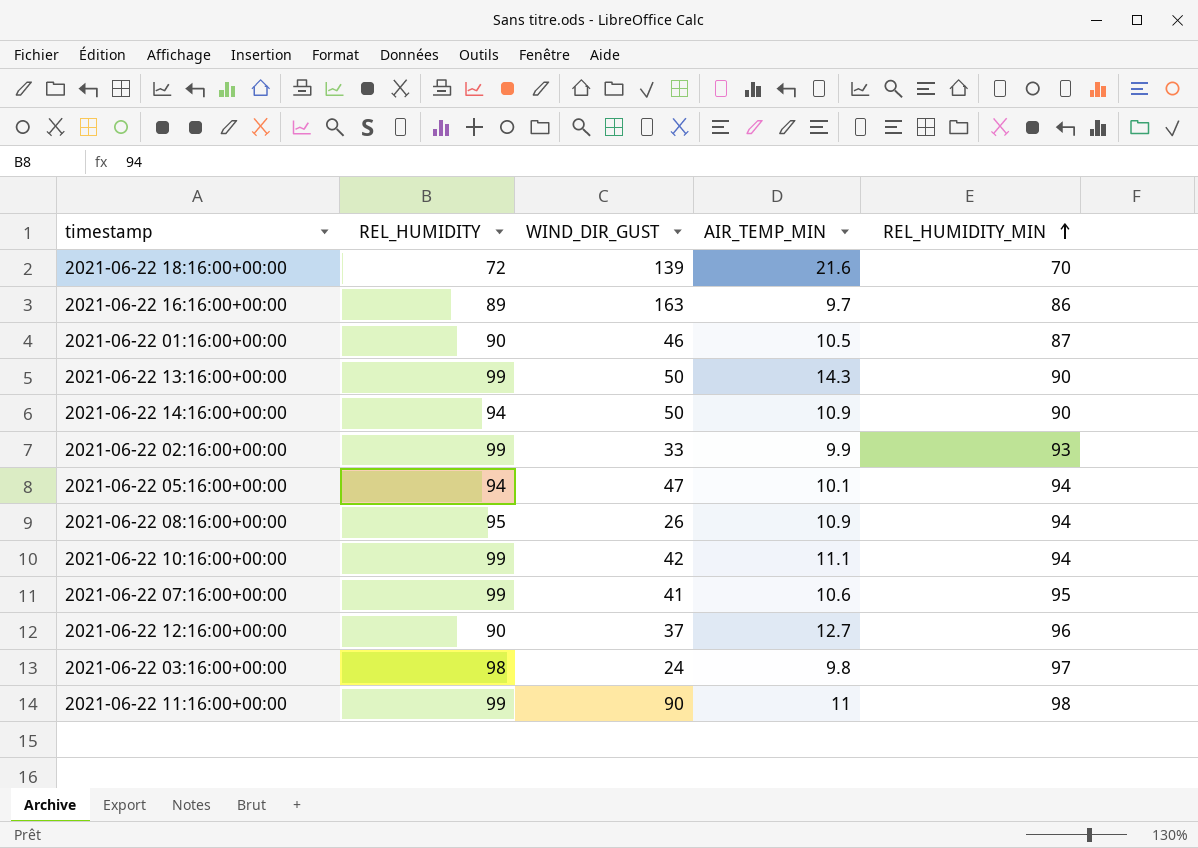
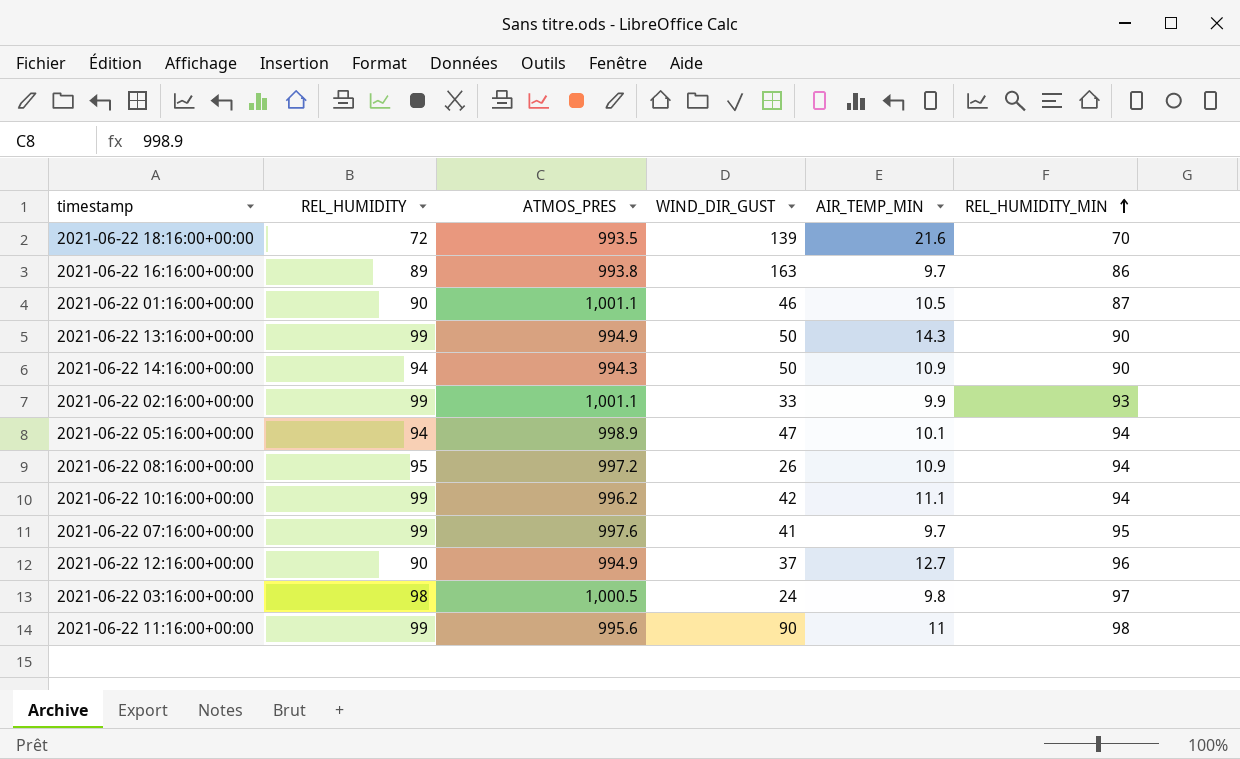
column ATMOS_PRES | position: none -> 3
2021-06-22 07:16:00+00:00 | AIR_TEMP_MIN: 10.6 -> 9.7

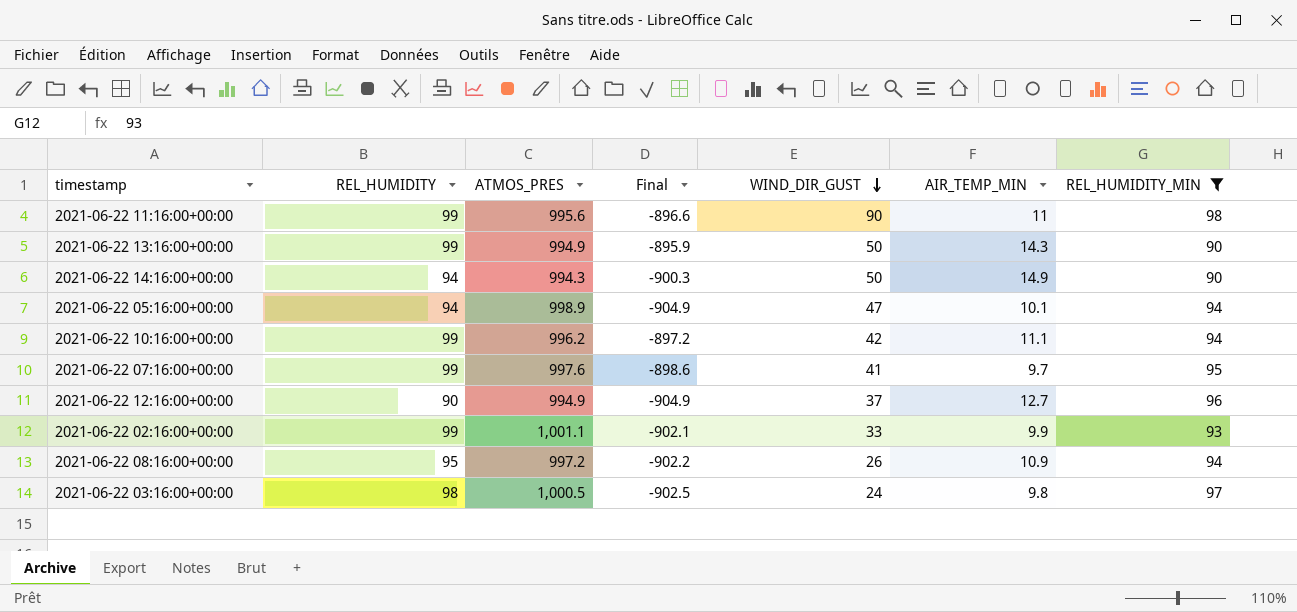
filter: none -> REL_HUMIDITY_MIN >= 90
row order: REL_HUMIDITY_MIN ascending -> WIND_DIR_GUST descending
column Final | formula: none -> [REL_HUMIDITY] - [ATMOS_PRES]
2021-06-22 14:16:00+00:00 | AIR_TEMP_MIN: 10.9 -> 14.9

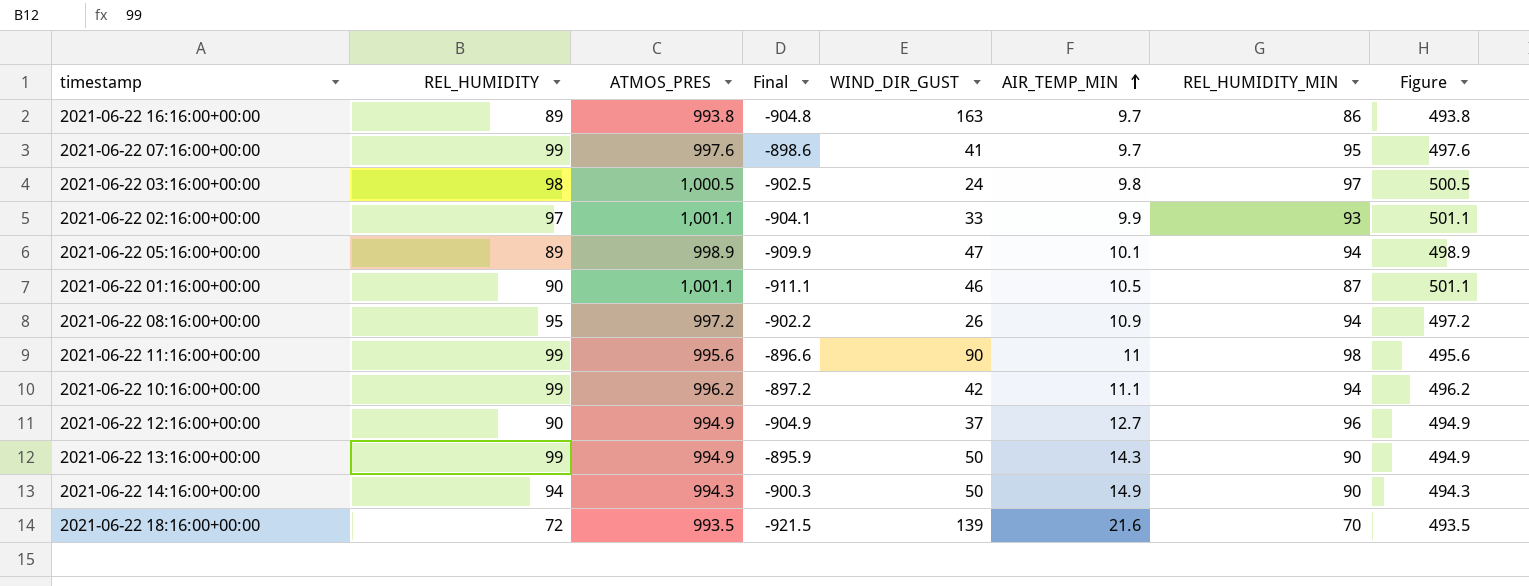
filter: REL_HUMIDITY_MIN >= 90 -> none
row order: WIND_DIR_GUST descending -> AIR_TEMP_MIN ascending
column Figure | formula: none -> [ATMOS_PRES] - 500
2021-06-22 02:16:00+00:00 | REL_HUMIDITY: 99 -> 97
2021-06-22 02:16:00+00:00 | Final: -902.1 -> -904.1
2021-06-22 05:16:00+00:00 | REL_HUMIDITY: 94 -> 89
2021-06-22 05:16:00+00:00 | Final: -904.9 -> -909.9

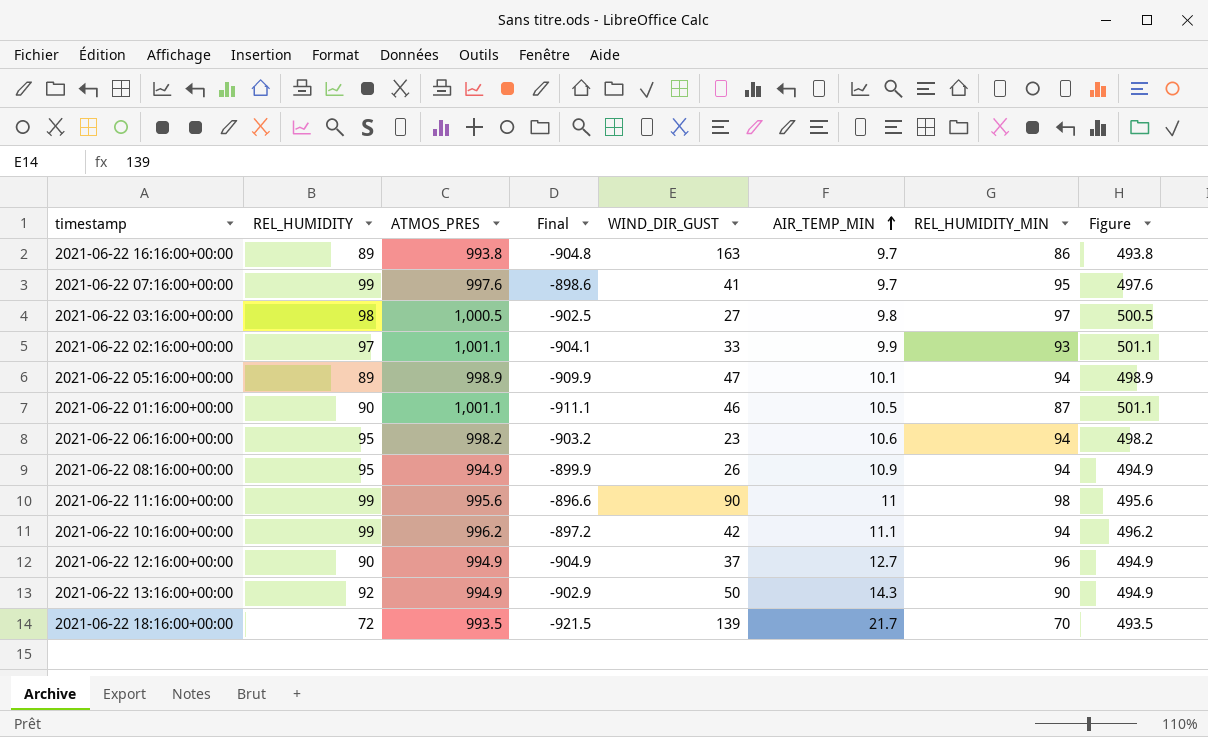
row 2021-06-22 14:16:00+00:00: 94 | 994.3 | -900.3 | 50 | 14.9 | 90 | 494.3 -> none
2021-06-22 03:16:00+00:00 | WIND_DIR_GUST: 24 -> 27
row 2021-06-22 06:16:00+00:00: none -> 95 | 998.2 | -903.2 | 23 | 10.6 | 94 | 498.2
2021-06-22 08:16:00+00:00 | ATMOS_PRES: 997.2 -> 994.9
2021-06-22 08:16:00+00:00 | Final: -902.2 -> -899.9
2021-06-22 08:16:00+00:00 | Figure: 497.2 -> 494.9
2021-06-22 13:16:00+00:00 | REL_HUMIDITY: 99 -> 92
2021-06-22 13:16:00+00:00 | Final: -895.9 -> -902.9
2021-06-22 18:16:00+00:00 | AIR_TEMP_MIN: 21.6 -> 21.7

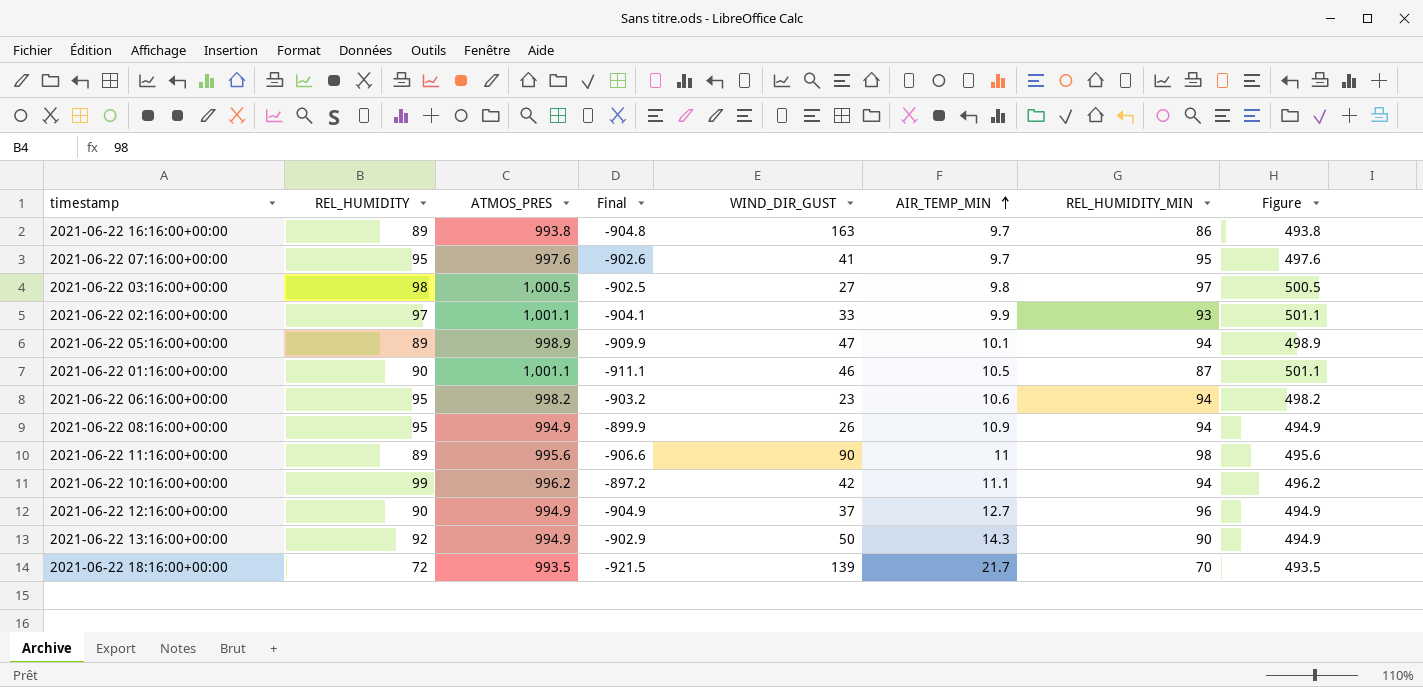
2021-06-22 07:16:00+00:00 | REL_HUMIDITY: 99 -> 95
2021-06-22 07:16:00+00:00 | Final: -898.6 -> -902.6
2021-06-22 11:16:00+00:00 | REL_HUMIDITY: 99 -> 89
2021-06-22 11:16:00+00:00 | Final: -896.6 -> -906.6

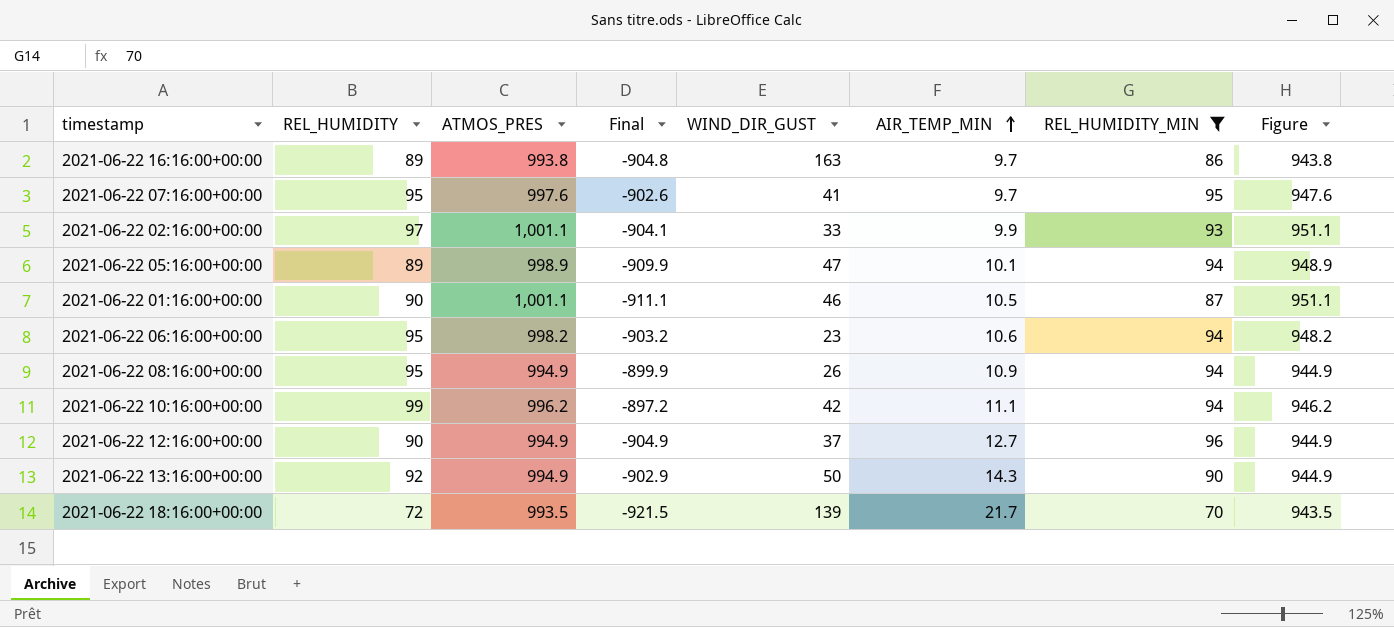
filter: none -> REL_HUMIDITY_MIN <= 96
column Figure | formula: [ATMOS_PRES] - 500 -> [ATMOS_PRES] - 50

